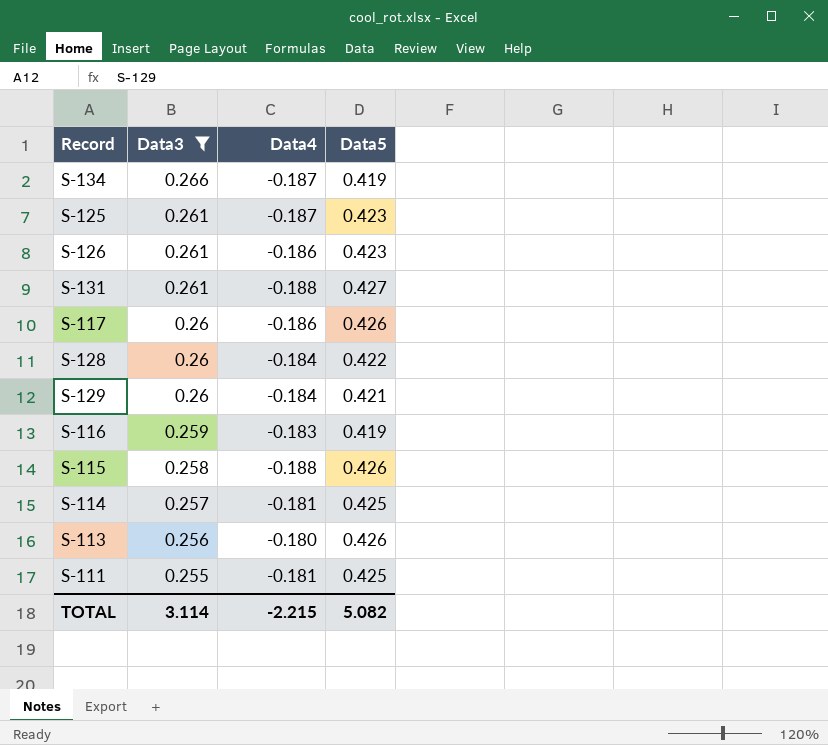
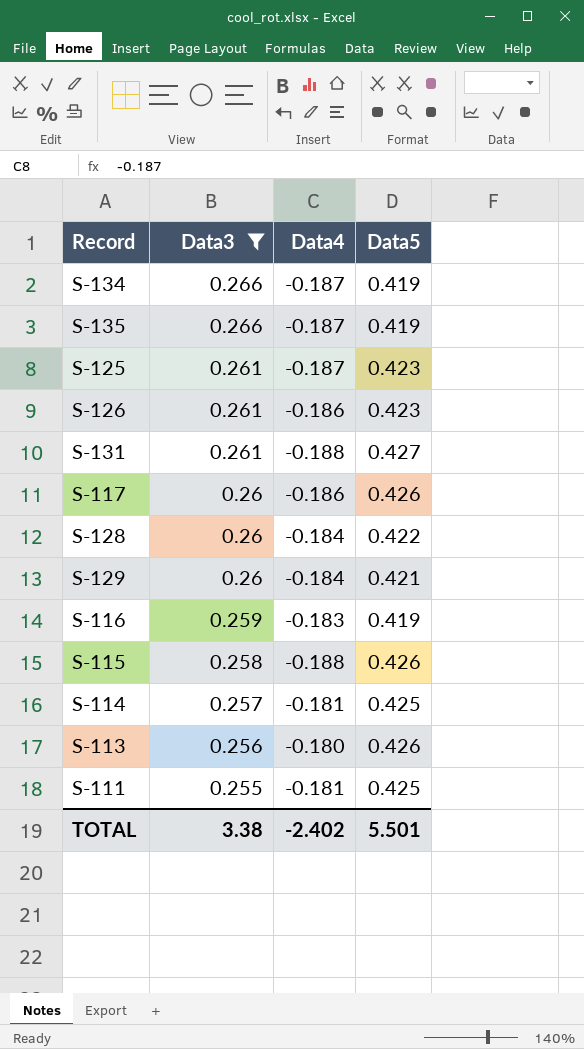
row S-135: none -> 0.266 | -0.187 | 0.419
TOTAL | Data3: 3.114 -> 3.38
TOTAL | Data4: -2.215 -> -2.402
TOTAL | Data5: 5.082 -> 5.501

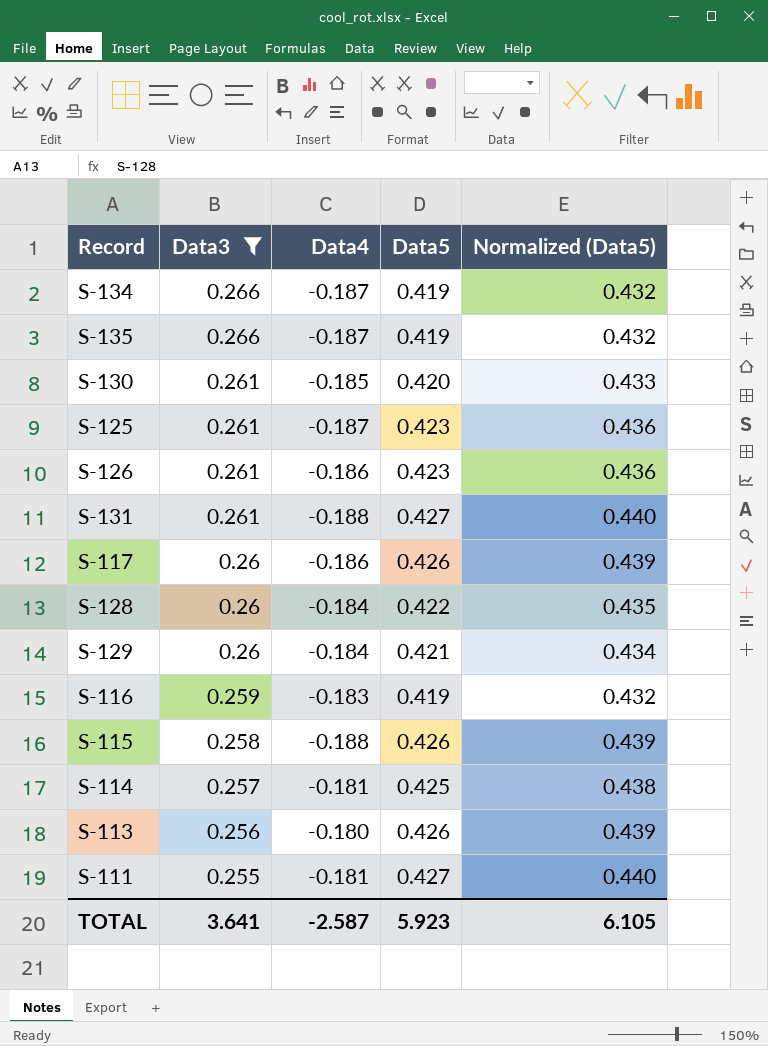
column Normalized (Data5) | formula: none -> [Data5] * 1.03
row S-130: none -> 0.261 | -0.185 | 0.420 | 0.433
S-111 | Data5: 0.425 -> 0.427
TOTAL | Data3: 3.38 -> 3.641
TOTAL | Data4: -2.402 -> -2.587
TOTAL | Data5: 5.501 -> 5.923

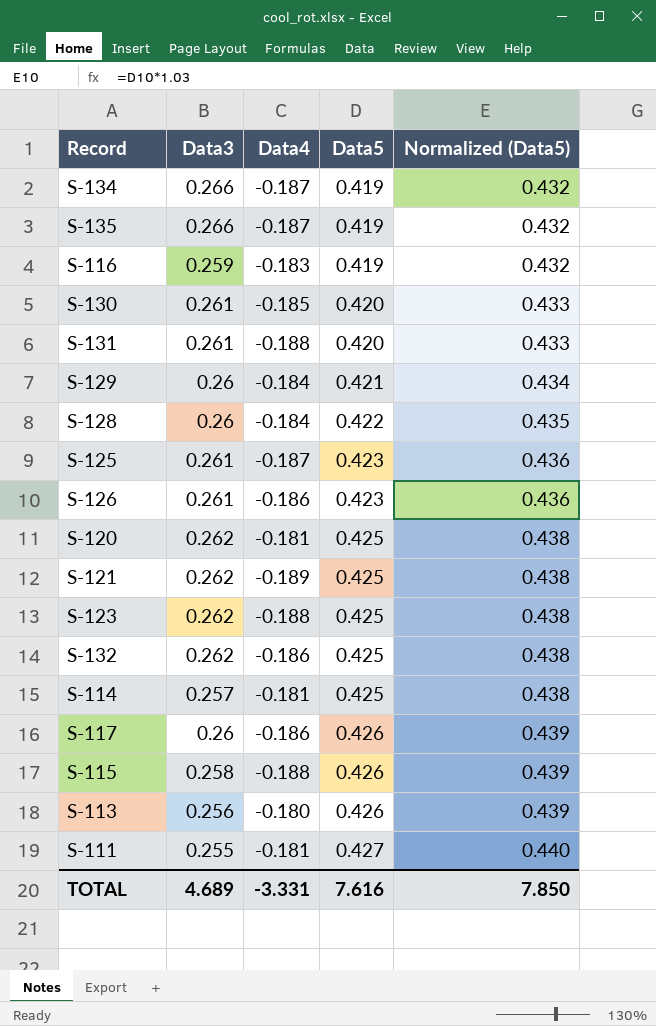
filter: Data3 != 0.262 -> none
row order: Data3 descending -> Data5 ascending
S-131 | Data5: 0.427 -> 0.420
S-131 | Normalized (Data5): 0.440 -> 0.433
TOTAL | Data3: 3.641 -> 4.689
TOTAL | Data4: -2.587 -> -3.331
TOTAL | Data5: 5.923 -> 7.616
TOTAL | Normalized (Data5): 6.105 -> 7.850

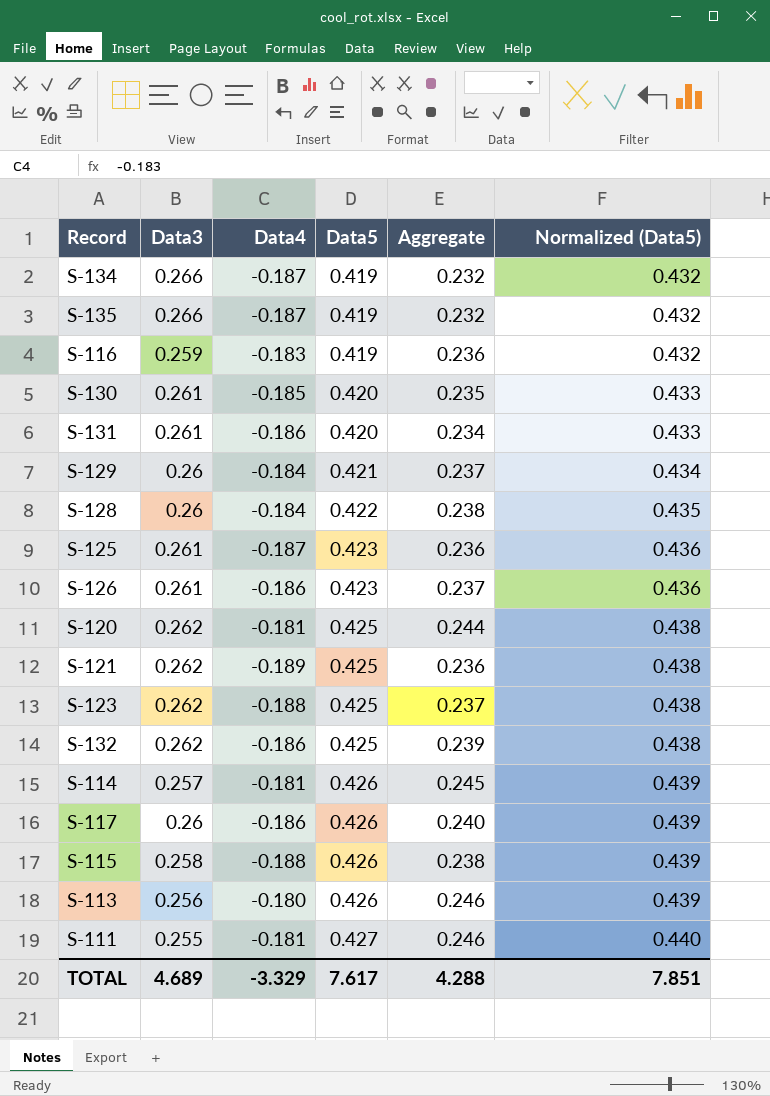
column Aggregate | formula: none -> [Data4] + [Data5]
S-131 | Data4: -0.188 -> -0.186
S-114 | Data5: 0.425 -> 0.426
S-114 | Normalized (Data5): 0.438 -> 0.439
TOTAL | Data4: -3.331 -> -3.329
TOTAL | Data5: 7.616 -> 7.617
TOTAL | Normalized (Data5): 7.850 -> 7.851

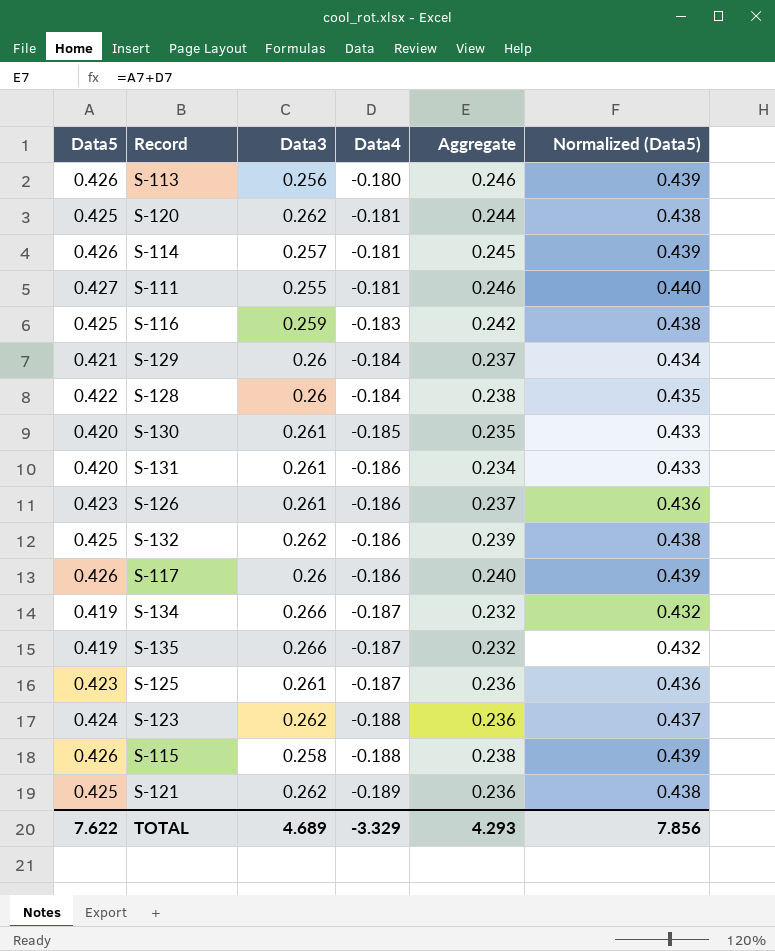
row order: Data5 ascending -> Data4 descending
column Data5 | position: 4 -> 1
S-116 | Data5: 0.419 -> 0.425
S-116 | Aggregate: 0.236 -> 0.242
S-116 | Normalized (Data5): 0.432 -> 0.438
S-123 | Data5: 0.425 -> 0.424
S-123 | Aggregate: 0.237 -> 0.236
S-123 | Normalized (Data5): 0.438 -> 0.437
TOTAL | Data5: 7.617 -> 7.622
TOTAL | Aggregate: 4.288 -> 4.293
TOTAL | Normalized (Data5): 7.851 -> 7.856

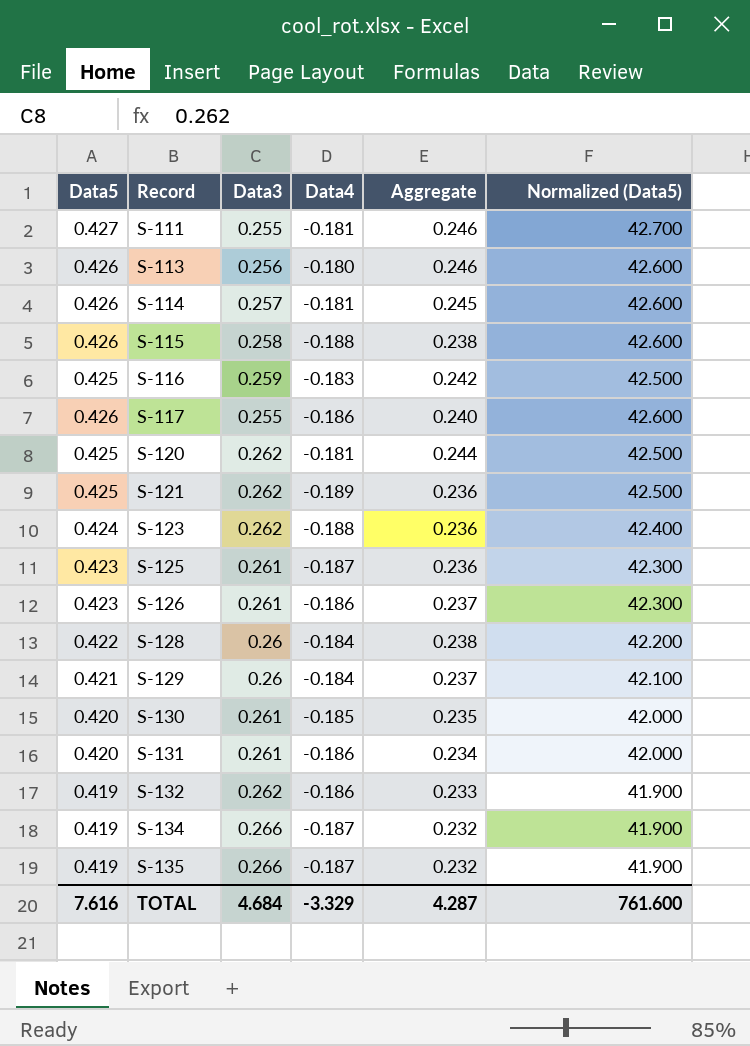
row order: Data4 descending -> Record ascending
column Normalized (Data5) | formula: [Data5] * 1.03 -> [Data5] * 100
S-117 | Data3: 0.26 -> 0.255
S-132 | Data5: 0.425 -> 0.419
S-132 | Aggregate: 0.239 -> 0.233
TOTAL | Data5: 7.622 -> 7.616
TOTAL | Data3: 4.689 -> 4.684
TOTAL | Aggregate: 4.293 -> 4.287
TOTAL | Normalized (Data5): 7.856 -> 761.600

